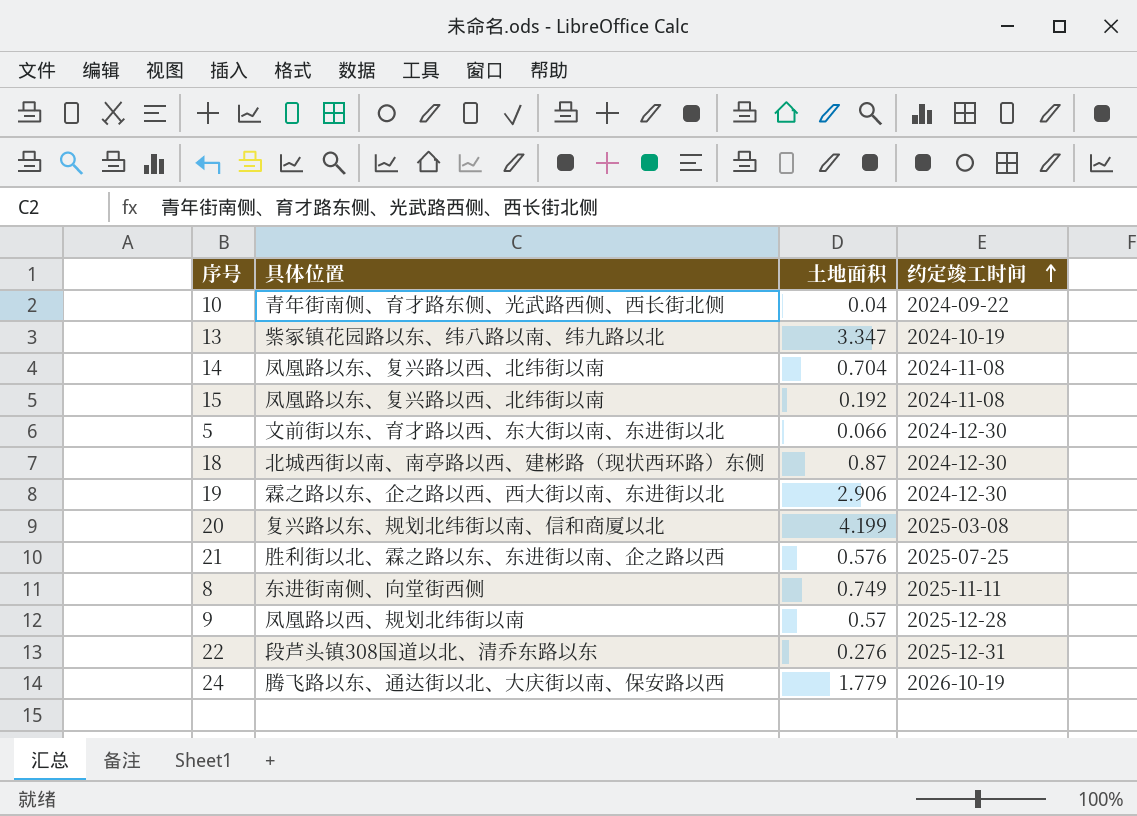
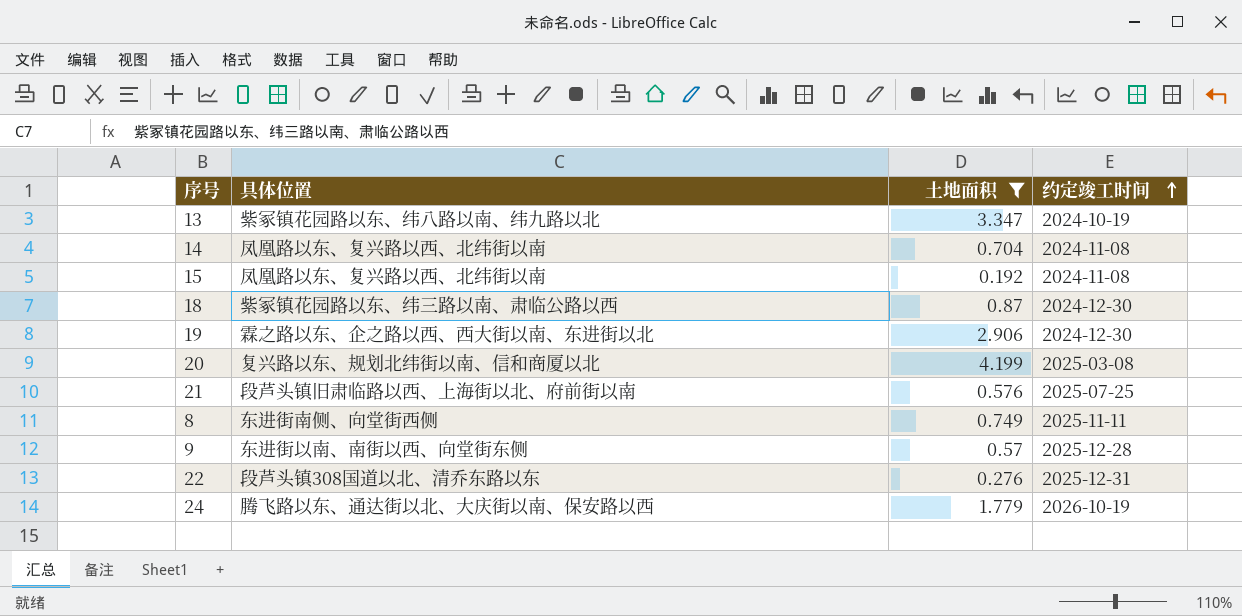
filter: none -> 土地面积 >= 0.192
18 | 具体位置: 北城西街以南、南亭路以西、建彬路（现状西环路）东侧 -> 紫冢镇花园路以东、纬三路以南、肃临公路以西
21 | 具体位置: 胜利街以北、霖之路以东、东进街以南、企之路以西 -> 段芦头镇旧肃临路以西、上海街以北、府前街以南
9 | 具体位置: 凤凰路以西、规划北纬街以南 -> 东进街以南、南街以西、向堂街东侧

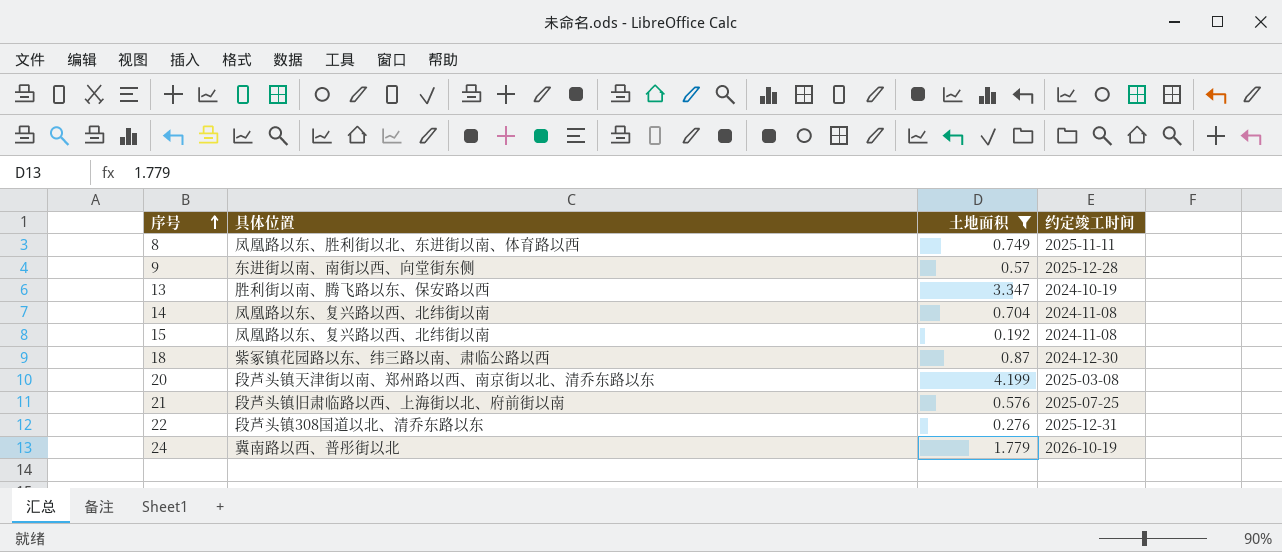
row order: 约定竣工时间 ascending -> 序号 ascending
row 19: 霖之路以东、企之路以西、西大街以南、东进街以北 | 2.906 | 2024-12-30 -> none
8 | 具体位置: 东进街南侧、向堂街西侧 -> 凤凰路以东、胜利街以北、东进街以南、体育路以西
13 | 具体位置: 紫冢镇花园路以东、纬八路以南、纬九路以北 -> 胜利街以南、腾飞路以东、保安路以西
20 | 具体位置: 复兴路以东、规划北纬街以南、信和商厦以北 -> 段芦头镇天津街以南、郑州路以西、南京街以北、清乔东路以东
24 | 具体位置: 腾飞路以东、通达街以北、大庆街以南、保安路以西 -> 冀南路以西、普彤街以北

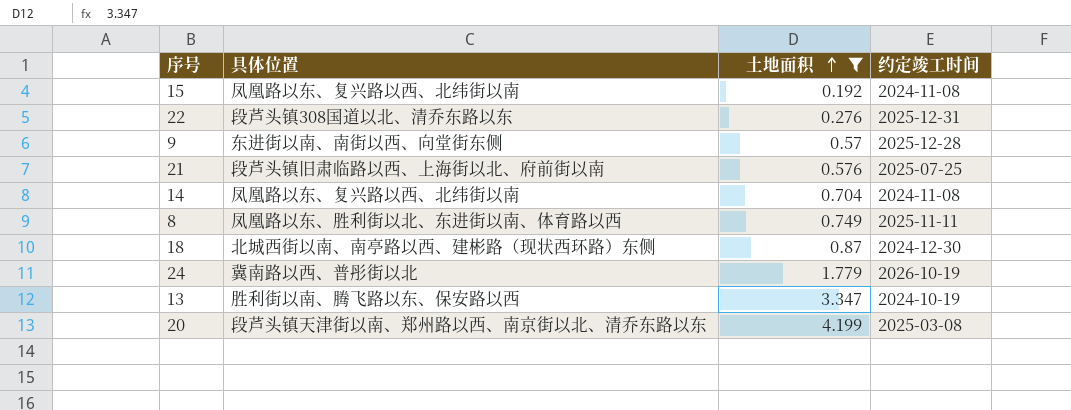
row order: 序号 ascending -> 土地面积 ascending
18 | 具体位置: 紫冢镇花园路以东、纬三路以南、肃临公路以西 -> 北城西街以南、南亭路以西、建彬路（现状西环路）东侧

